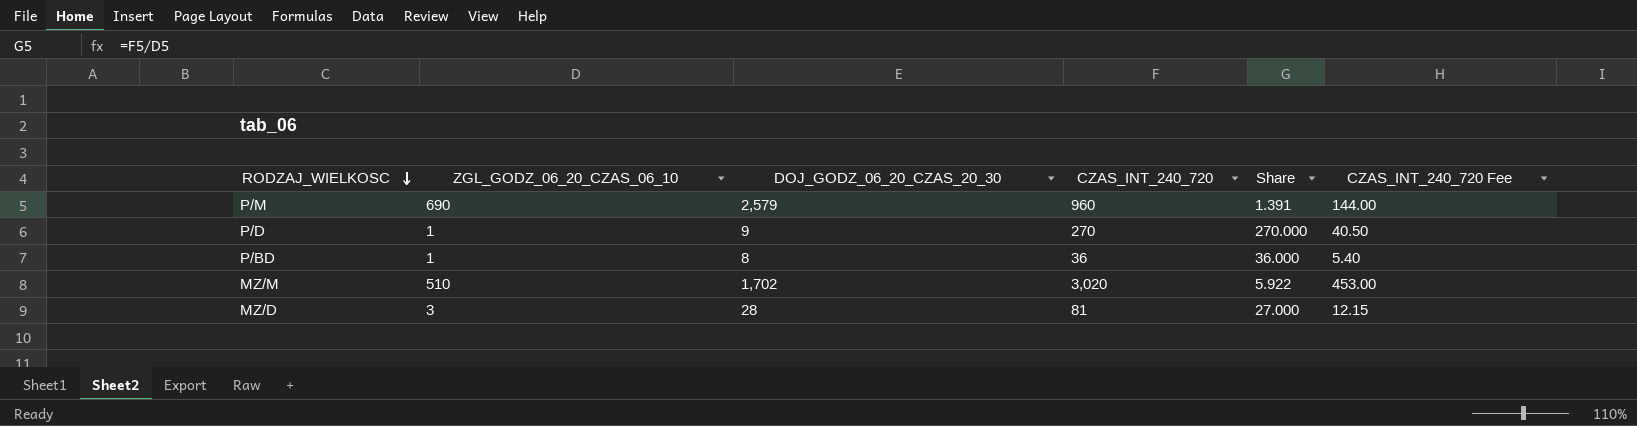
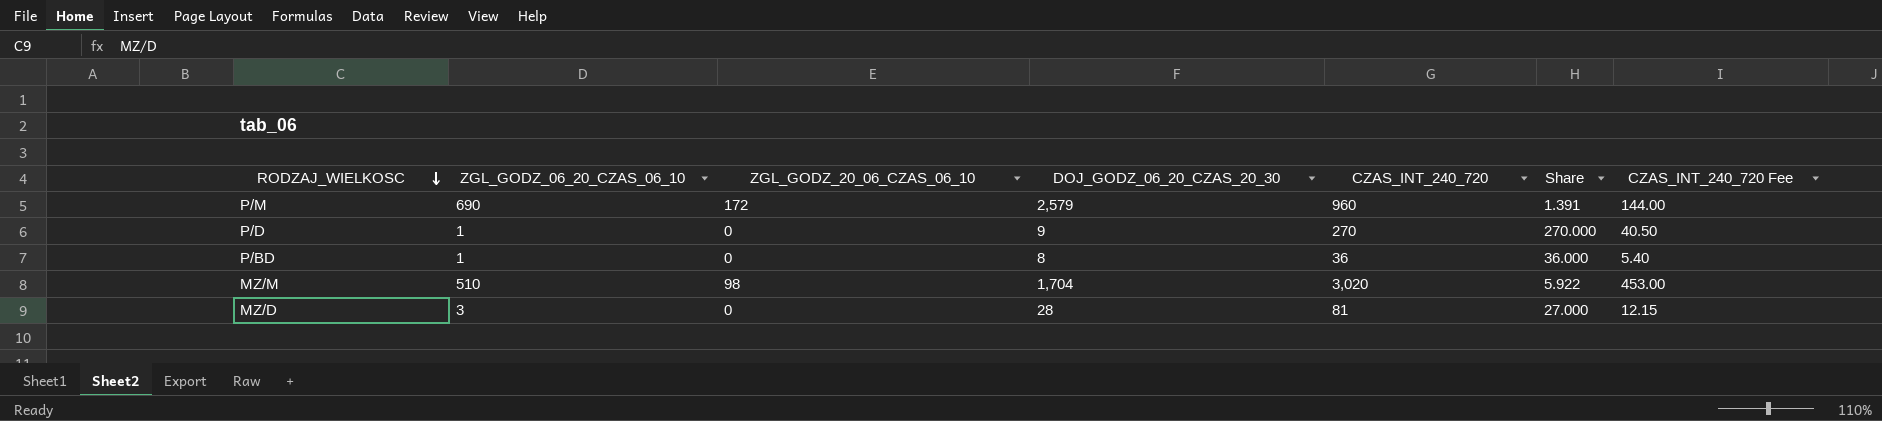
column ZGL_GODZ_20_06_CZAS_06_10 | position: none -> 3
MZ/M | DOJ_GODZ_06_20_CZAS_20_30: 1,702 -> 1,704

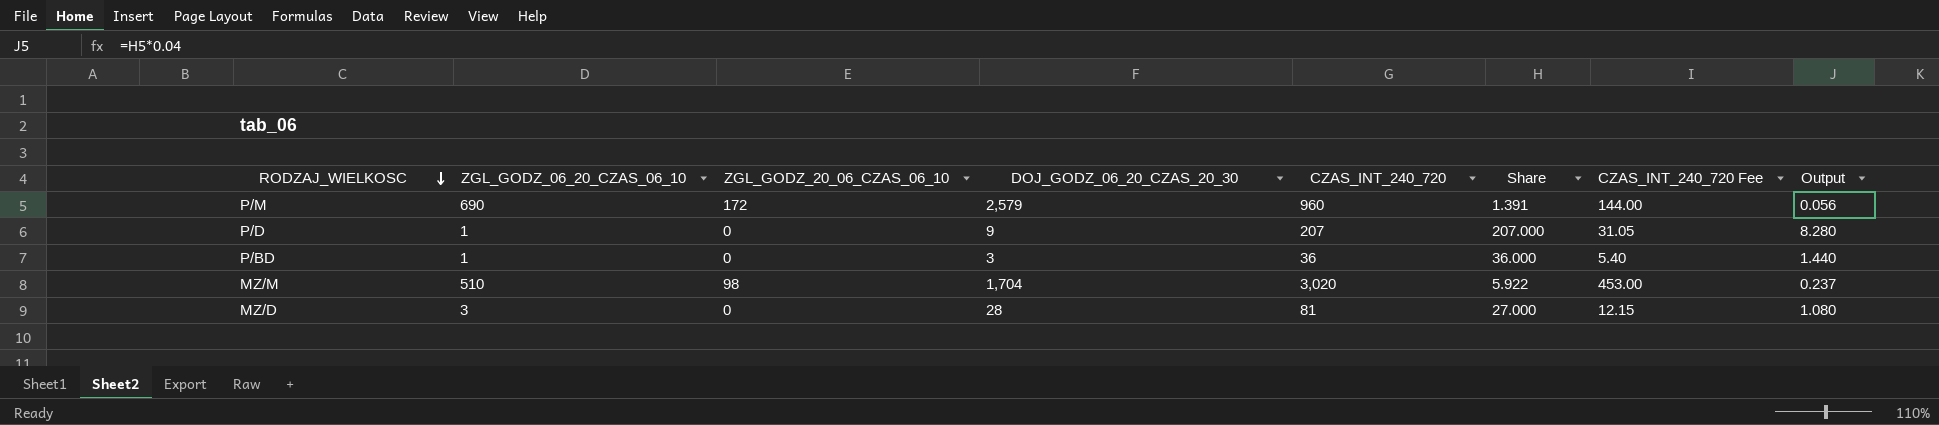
column Output | formula: none -> [Share] * 0.04
P/D | CZAS_INT_240_720: 270 -> 207
P/D | Share: 270.000 -> 207.000
P/D | CZAS_INT_240_720 Fee: 40.50 -> 31.05
P/BD | DOJ_GODZ_06_20_CZAS_20_30: 8 -> 3

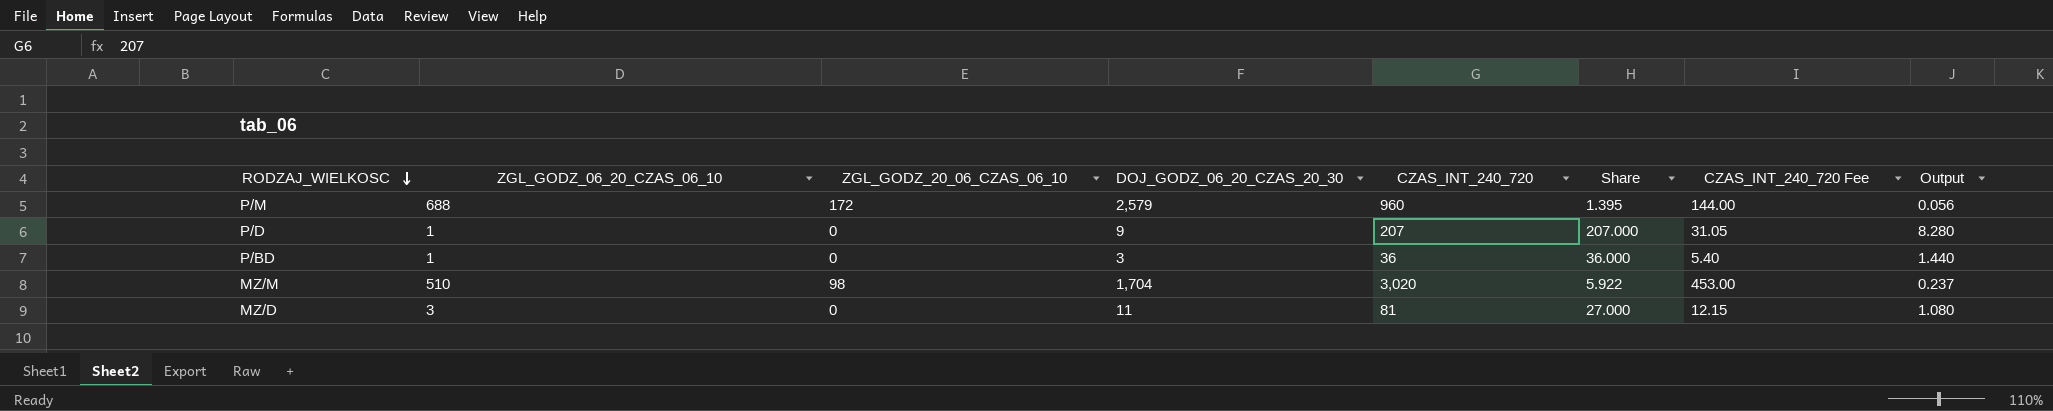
P/M | ZGL_GODZ_06_20_CZAS_06_10: 690 -> 688
P/M | Share: 1.391 -> 1.395
MZ/D | DOJ_GODZ_06_20_CZAS_20_30: 28 -> 11

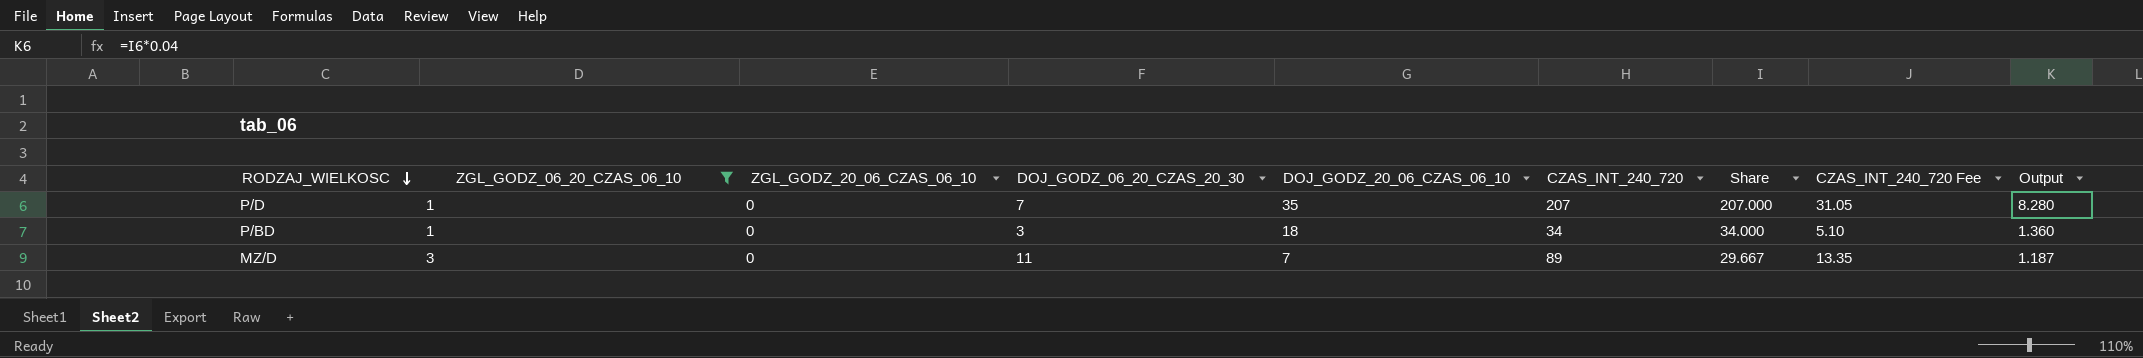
filter: none -> ZGL_GODZ_06_20_CZAS_06_10 <= 3
column DOJ_GODZ_20_06_CZAS_06_10 | position: none -> 5
P/D | DOJ_GODZ_06_20_CZAS_20_30: 9 -> 7
P/BD | CZAS_INT_240_720: 36 -> 34
P/BD | Share: 36.000 -> 34.000
P/BD | CZAS_INT_240_720 Fee: 5.40 -> 5.10
P/BD | Output: 1.440 -> 1.360
MZ/D | CZAS_INT_240_720: 81 -> 89
MZ/D | Share: 27.000 -> 29.667
MZ/D | CZAS_INT_240_720 Fee: 12.15 -> 13.35
MZ/D | Output: 1.080 -> 1.187

